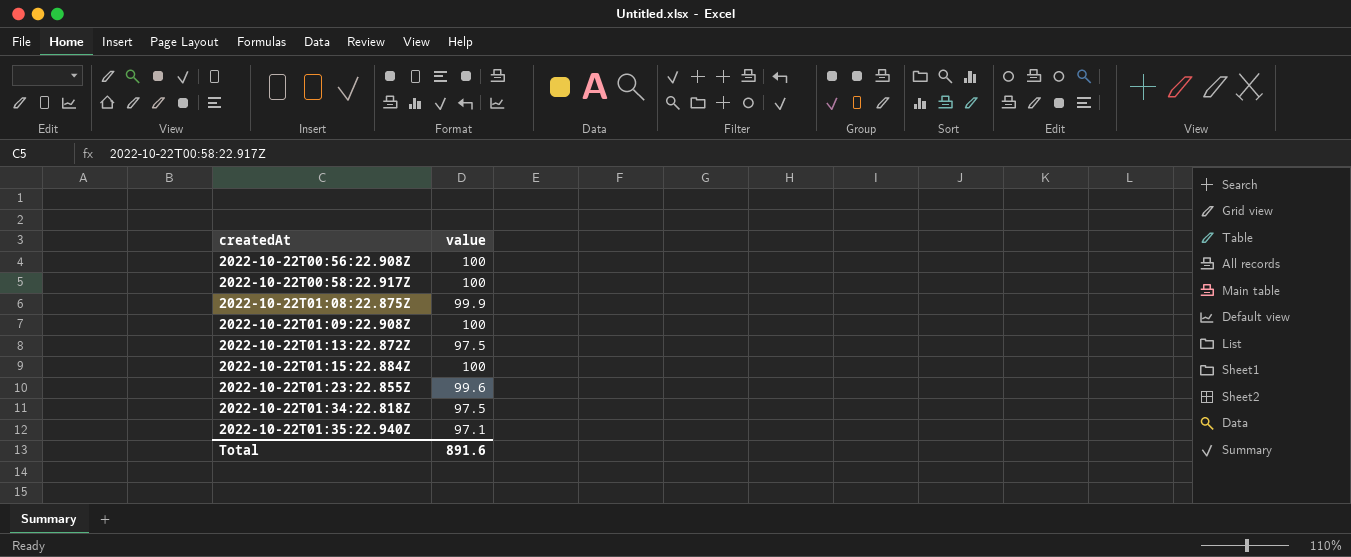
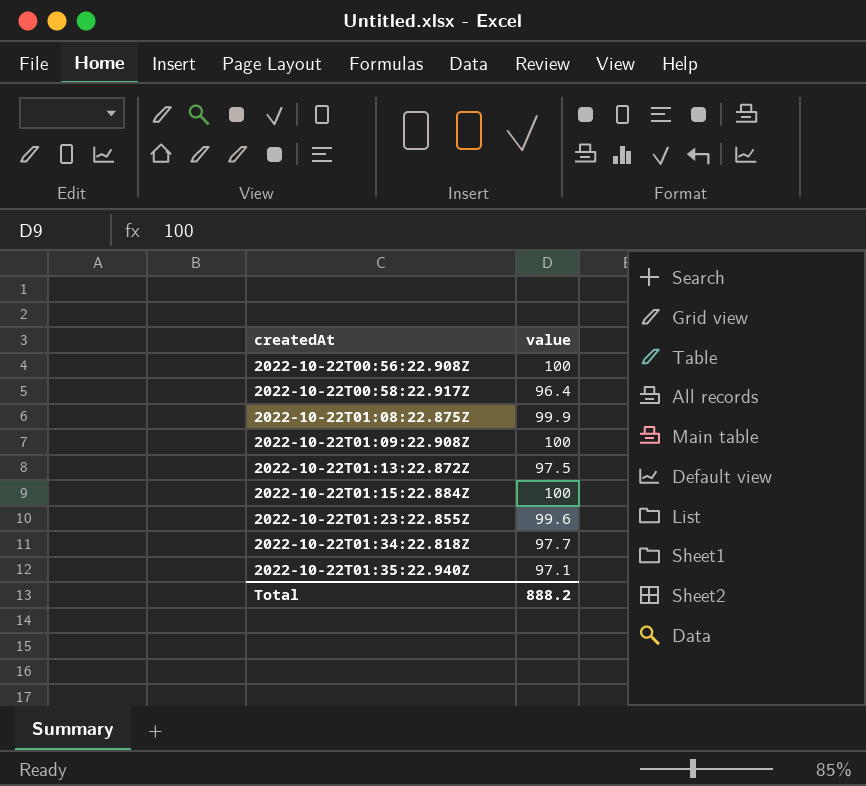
2022-10-22T00:58:22.917Z | value: 100 -> 96.4
2022-10-22T01:34:22.818Z | value: 97.5 -> 97.7
Total | value: 891.6 -> 888.2

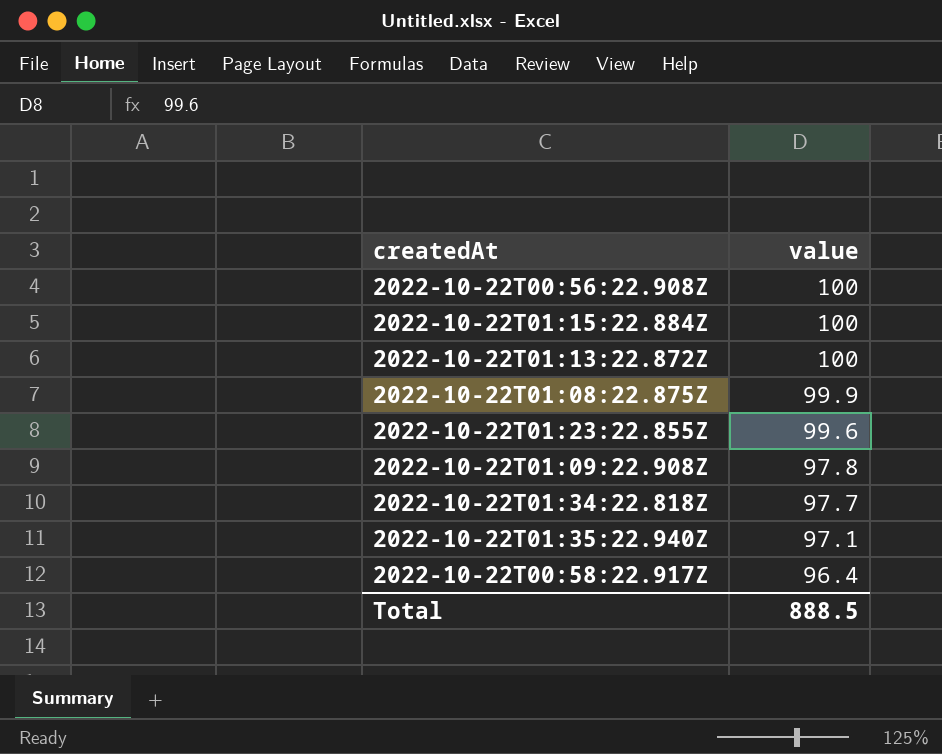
row order: createdAt ascending -> value descending
2022-10-22T01:13:22.872Z | value: 97.5 -> 100
2022-10-22T01:09:22.908Z | value: 100 -> 97.8
Total | value: 888.2 -> 888.5

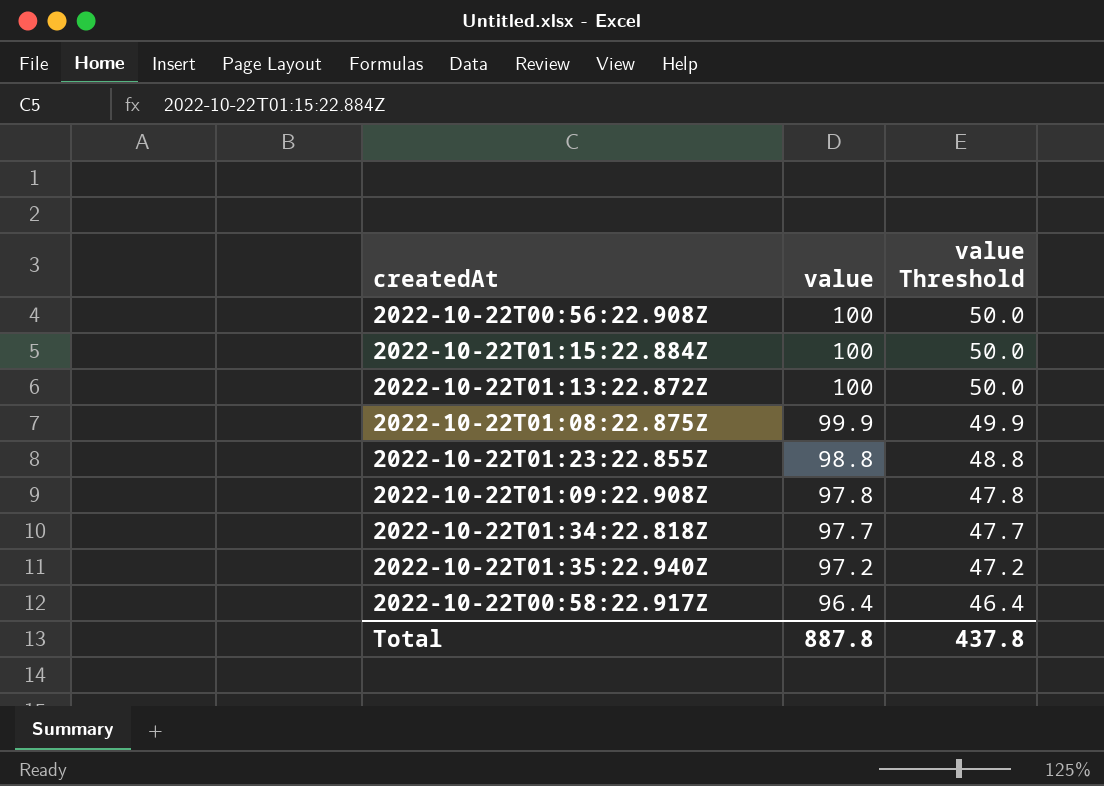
column value Threshold | formula: none -> [value] - 50
2022-10-22T01:23:22.855Z | value: 99.6 -> 98.8
2022-10-22T01:35:22.940Z | value: 97.1 -> 97.2
Total | value: 888.5 -> 887.8

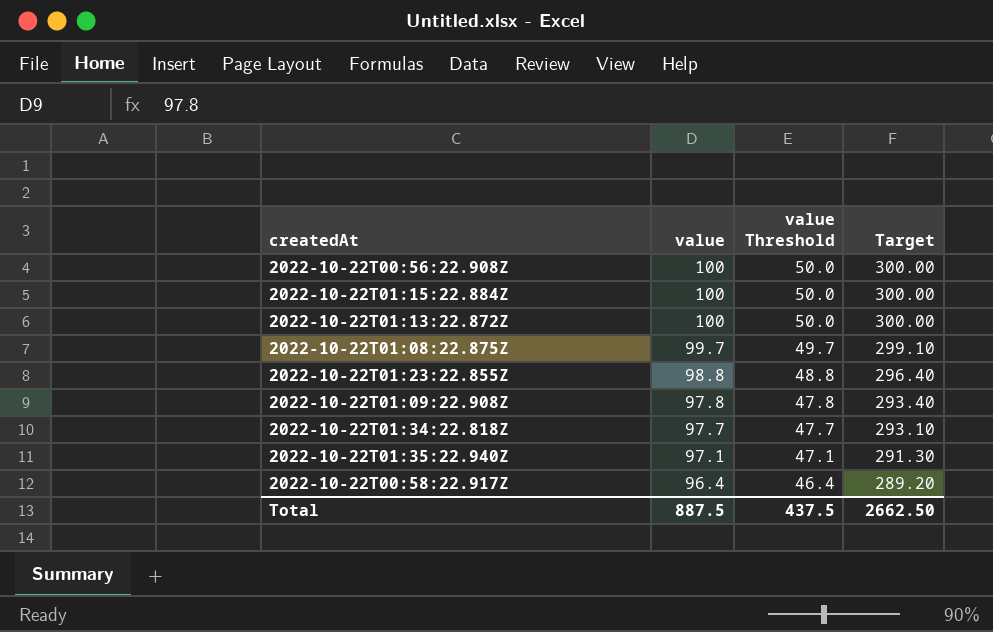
column Target | formula: none -> [value] * 3
2022-10-22T01:08:22.875Z | value: 99.9 -> 99.7
2022-10-22T01:08:22.875Z | value Threshold: 49.9 -> 49.7
2022-10-22T01:35:22.940Z | value: 97.2 -> 97.1
2022-10-22T01:35:22.940Z | value Threshold: 47.2 -> 47.1
Total | value: 887.8 -> 887.5
Total | value Threshold: 437.8 -> 437.5

